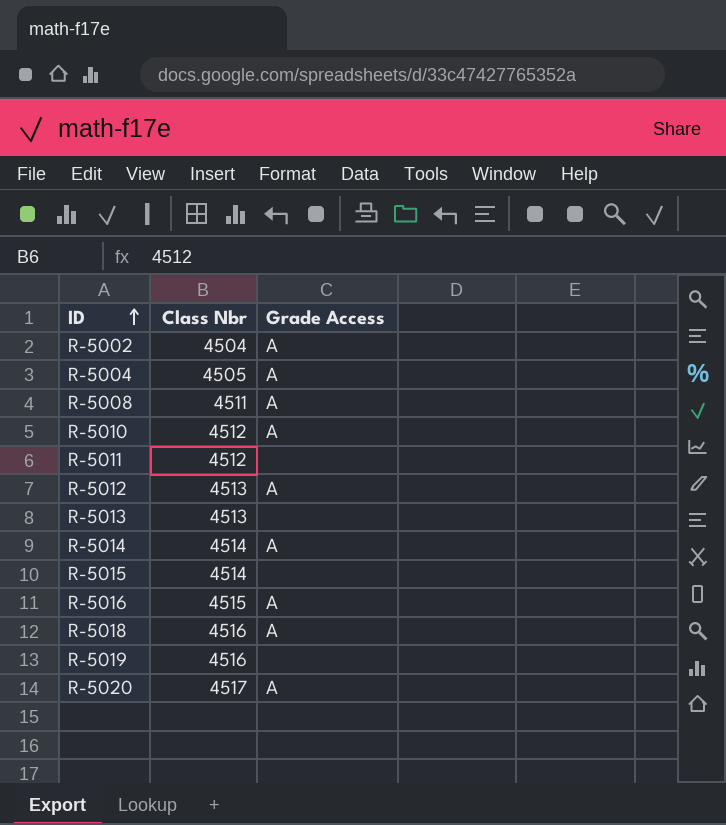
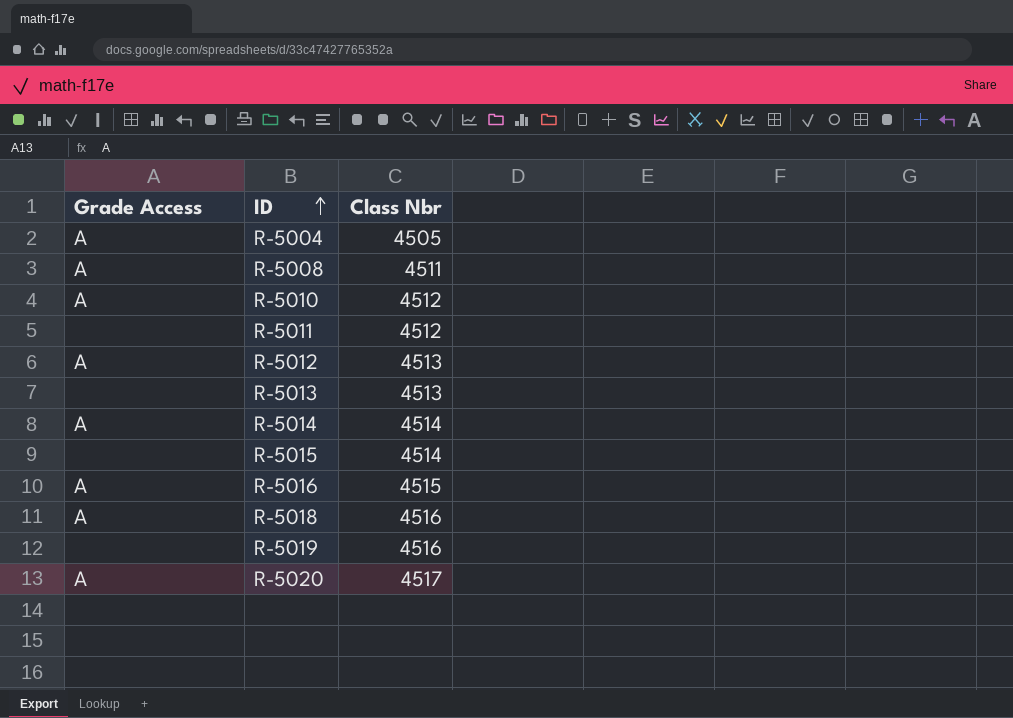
column Grade Access | position: 3 -> 1
row R-5002: 4504 | A -> none

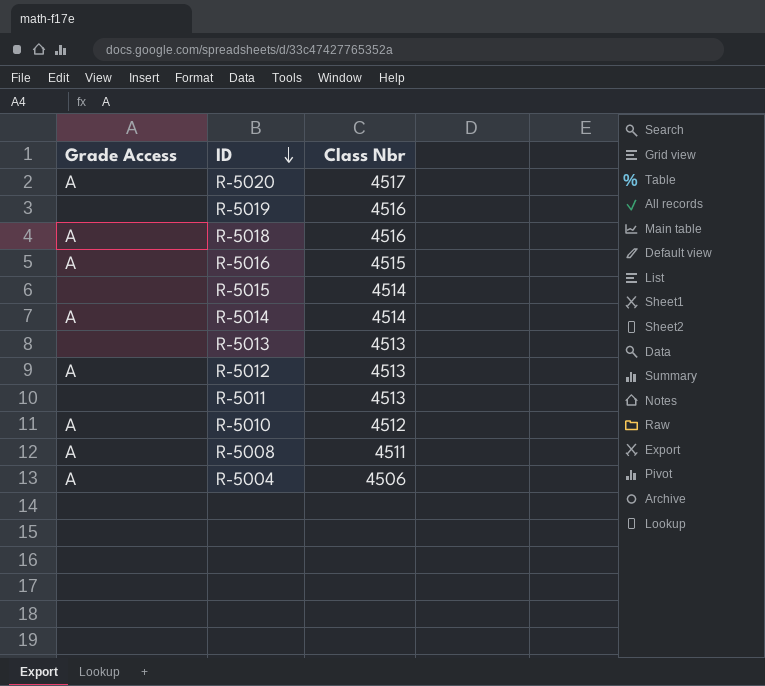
row order: ID ascending -> ID descending
R-5011 | Class Nbr: 4512 -> 4513
R-5004 | Class Nbr: 4505 -> 4506

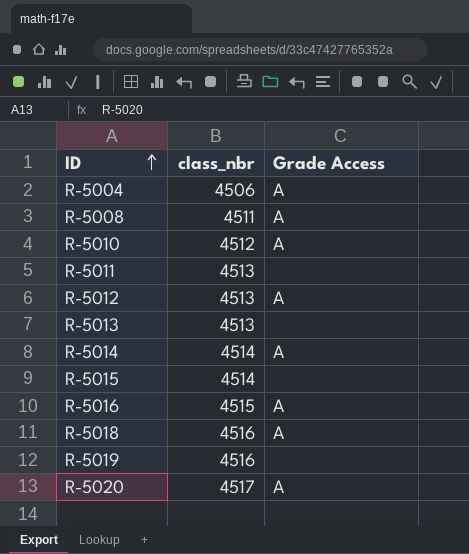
row order: ID descending -> ID ascending
column name: Class Nbr -> class_nbr
column Grade Access | position: 1 -> 3

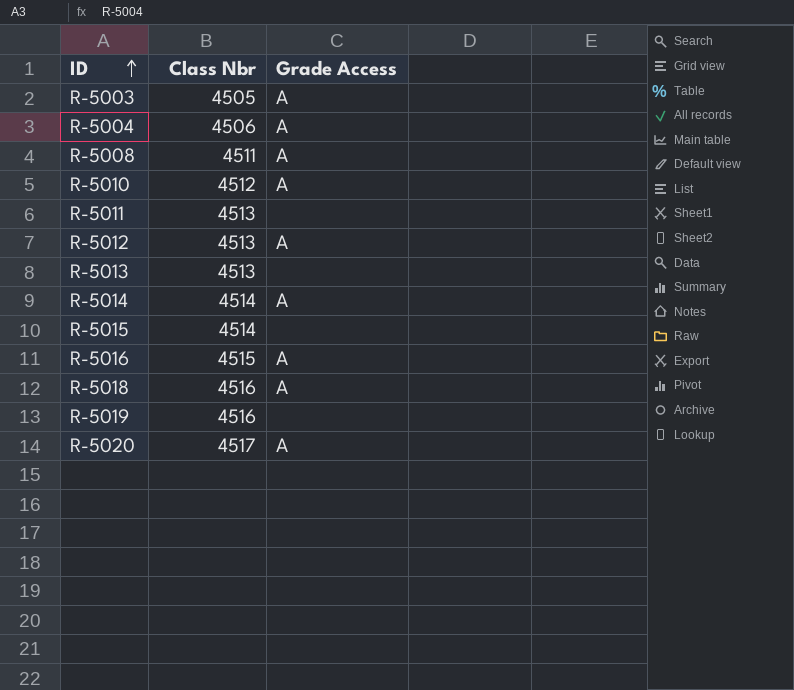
column name: class_nbr -> Class Nbr
row R-5003: none -> 4505 | A

